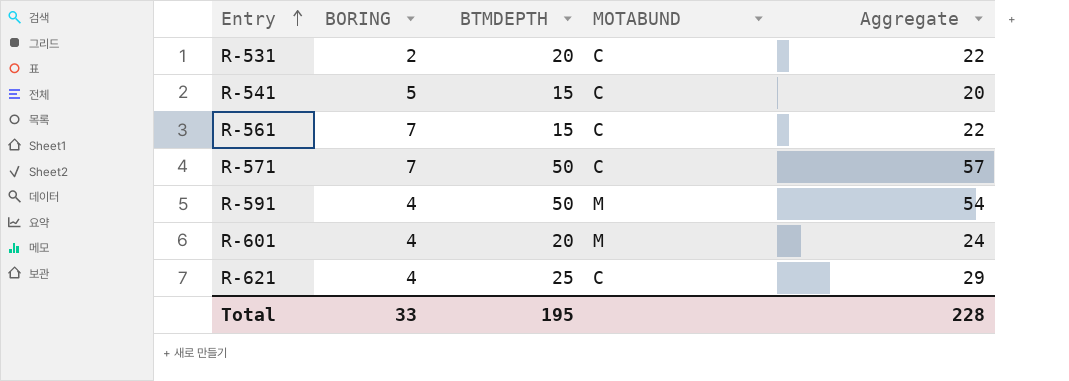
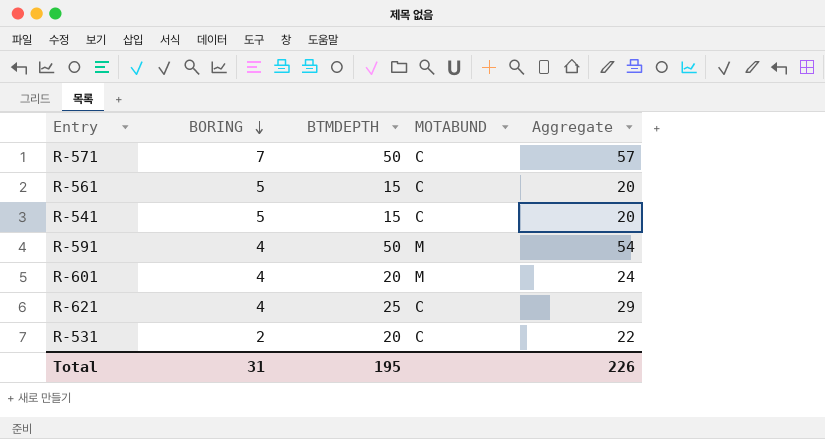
row order: Entry ascending -> BORING descending
R-561 | BORING: 7 -> 5
R-561 | Aggregate: 22 -> 20
Total | BORING: 33 -> 31
Total | Aggregate: 228 -> 226

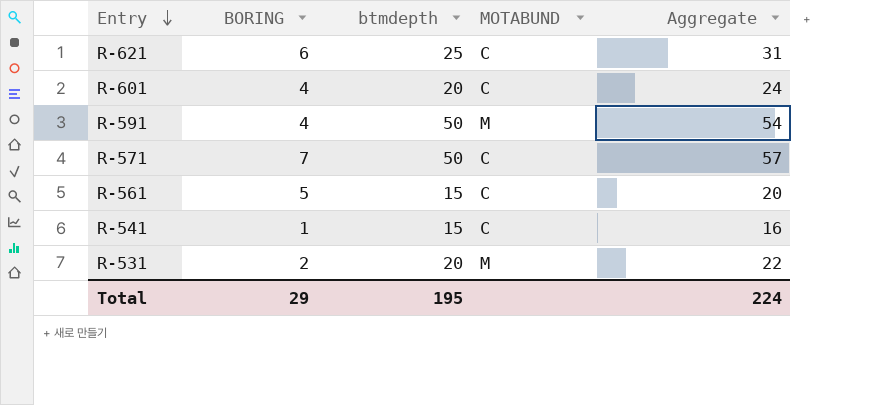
row order: BORING descending -> Entry descending
column name: BTMDEPTH -> btmdepth
R-621 | BORING: 4 -> 6
R-621 | Aggregate: 29 -> 31
R-601 | MOTABUND: M -> C
R-541 | BORING: 5 -> 1
R-541 | Aggregate: 20 -> 16
R-531 | MOTABUND: C -> M
Total | BORING: 31 -> 29
Total | Aggregate: 226 -> 224

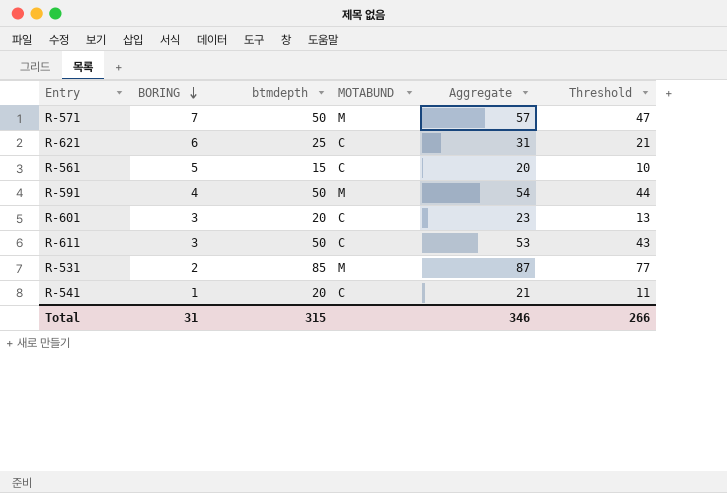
row order: Entry descending -> BORING descending
column Threshold | formula: none -> [Aggregate] - 10
R-571 | MOTABUND: C -> M
R-601 | BORING: 4 -> 3
R-601 | Aggregate: 24 -> 23
row R-611: none -> 3 | 50 | C | 53 | 43
R-531 | btmdepth: 20 -> 85
R-531 | Aggregate: 22 -> 87
R-541 | btmdepth: 15 -> 20
R-541 | Aggregate: 16 -> 21
Total | BORING: 29 -> 31
Total | btmdepth: 195 -> 315
Total | Aggregate: 224 -> 346

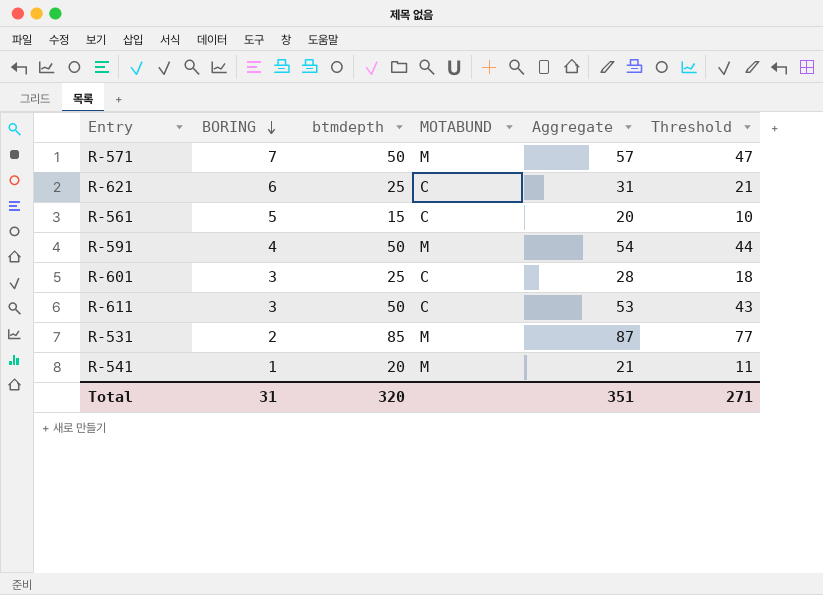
R-601 | btmdepth: 20 -> 25
R-601 | Aggregate: 23 -> 28
R-601 | Threshold: 13 -> 18
R-541 | MOTABUND: C -> M
Total | btmdepth: 315 -> 320
Total | Aggregate: 346 -> 351
Total | Threshold: 266 -> 271

